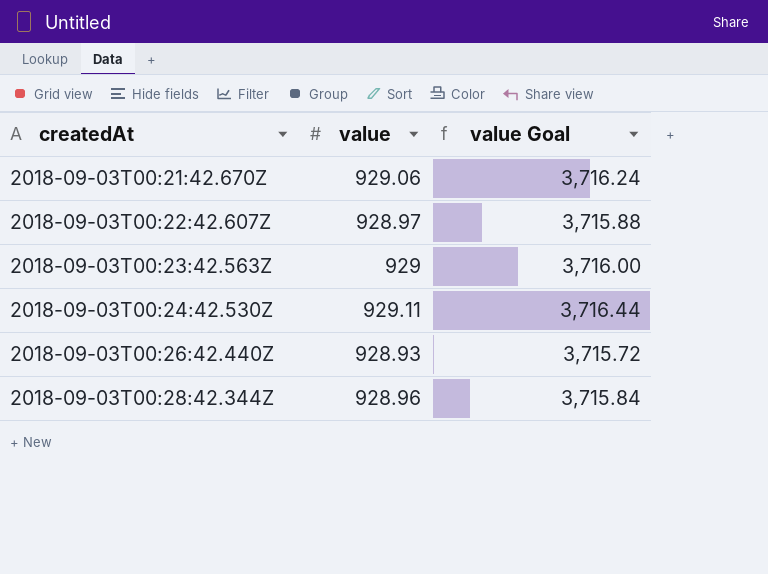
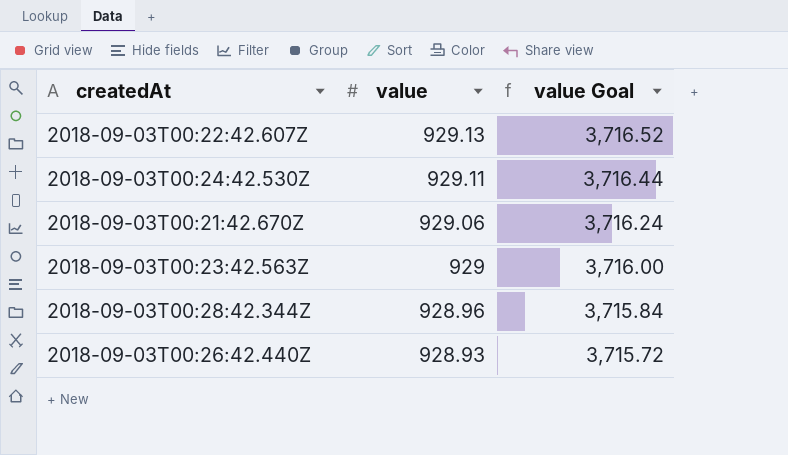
row order: createdAt ascending -> value descending
2018-09-03T00:22:42.607Z | value: 928.97 -> 929.13
2018-09-03T00:22:42.607Z | value Goal: 3,715.88 -> 3,716.52

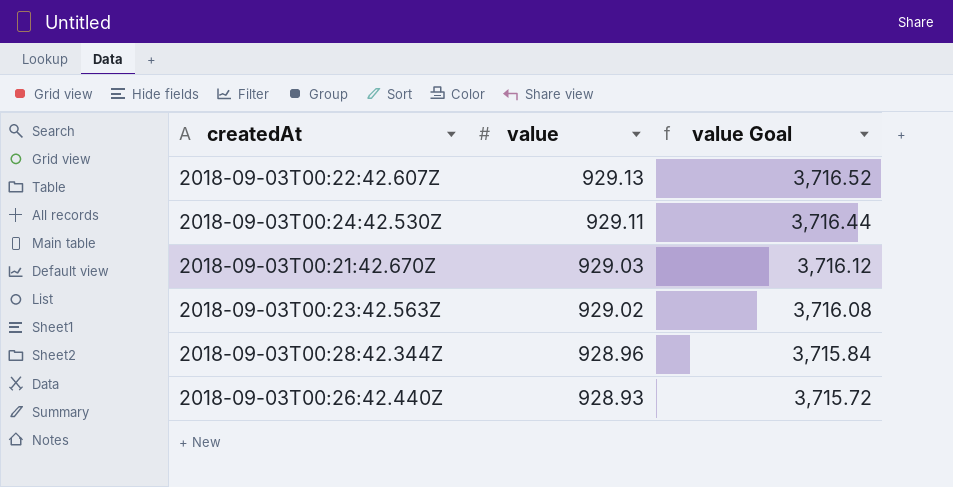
2018-09-03T00:21:42.670Z | value: 929.06 -> 929.03
2018-09-03T00:21:42.670Z | value Goal: 3,716.24 -> 3,716.12
2018-09-03T00:23:42.563Z | value: 929 -> 929.02
2018-09-03T00:23:42.563Z | value Goal: 3,716.00 -> 3,716.08

